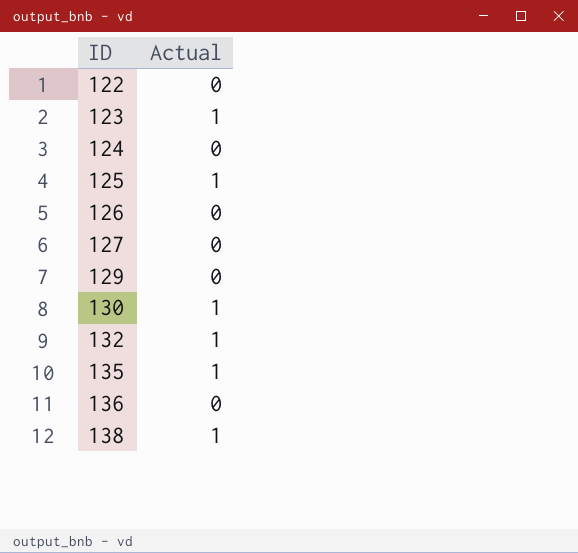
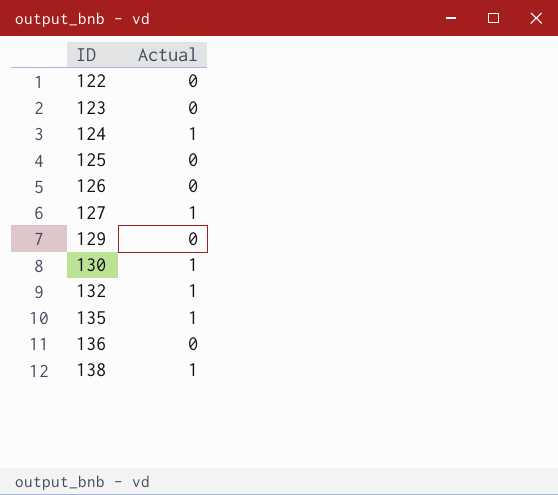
123 | Actual: 1 -> 0
124 | Actual: 0 -> 1
125 | Actual: 1 -> 0
127 | Actual: 0 -> 1

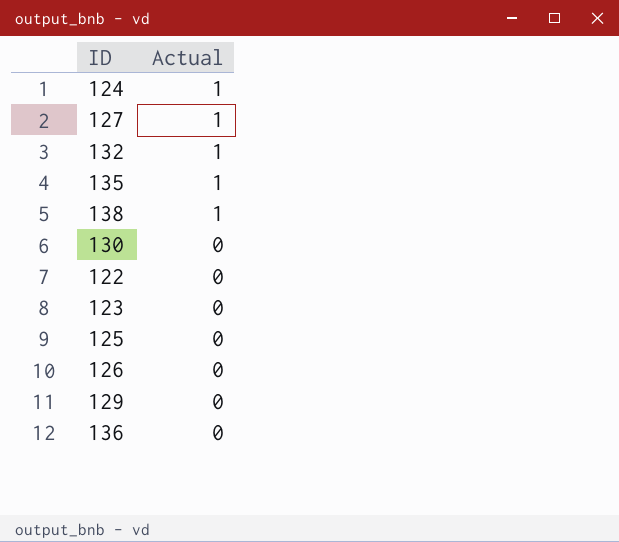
row order: ID ascending -> Actual descending
130 | Actual: 1 -> 0

